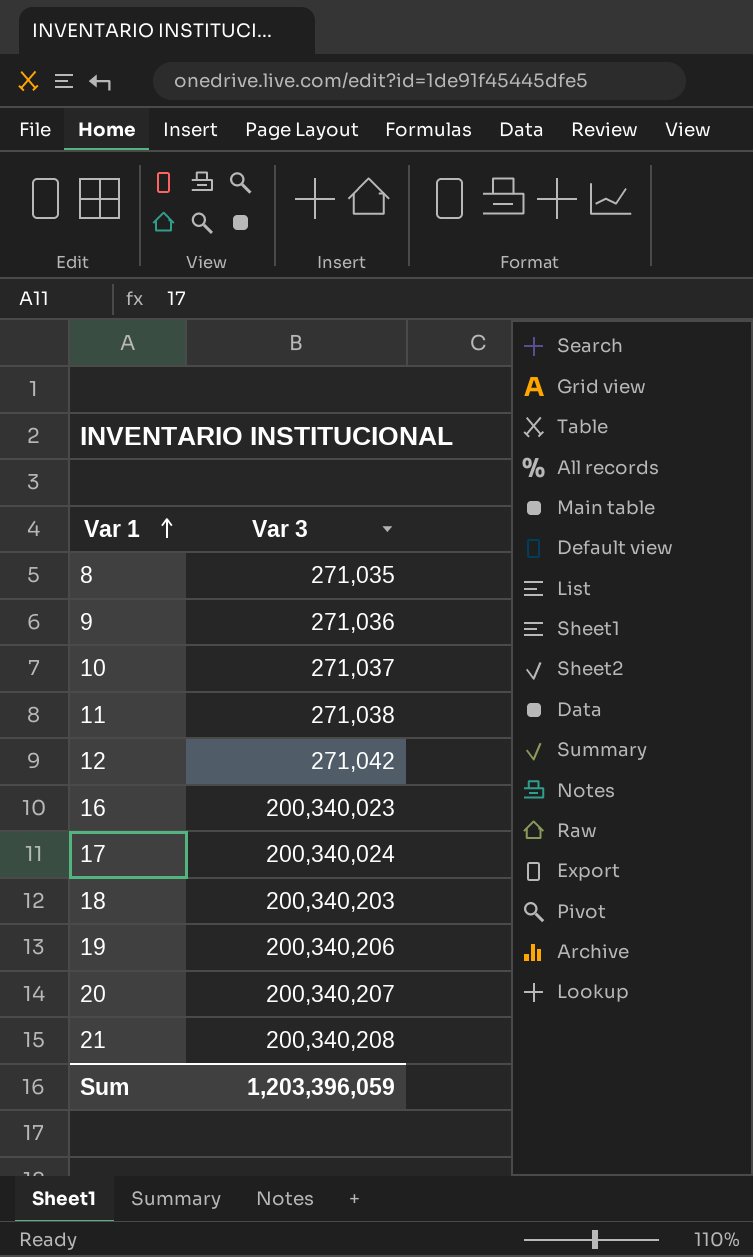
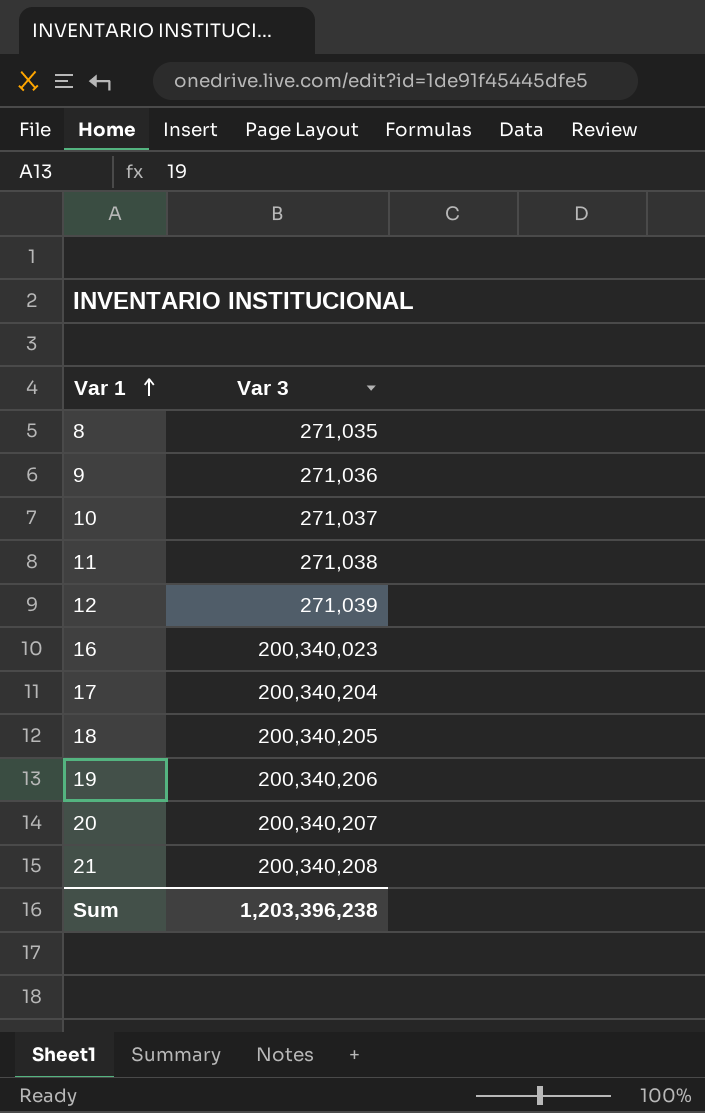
12 | Var 3: 271,042 -> 271,039
17 | Var 3: 200,340,024 -> 200,340,204
18 | Var 3: 200,340,203 -> 200,340,205
Sum | Var 3: 1,203,396,059 -> 1,203,396,238

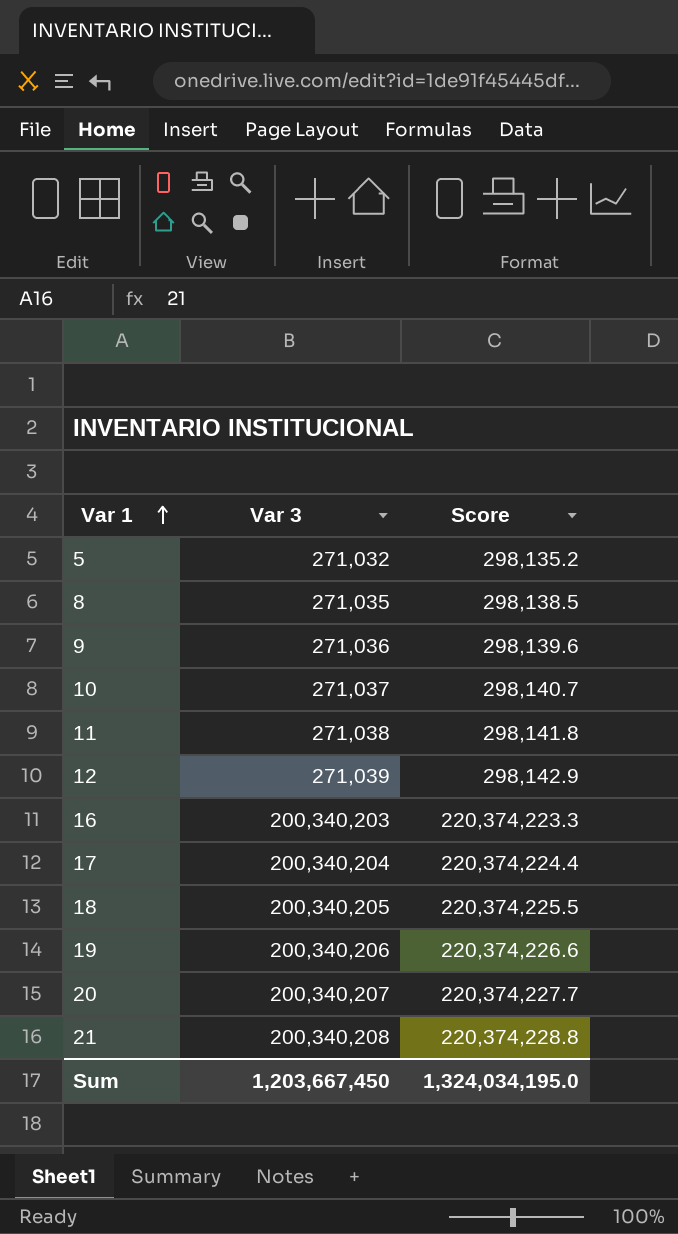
column Score | formula: none -> [Var 3] * 1.1
row 5: none -> 271,032 | 298,135.2
16 | Var 3: 200,340,023 -> 200,340,203
Sum | Var 3: 1,203,396,238 -> 1,203,667,450

